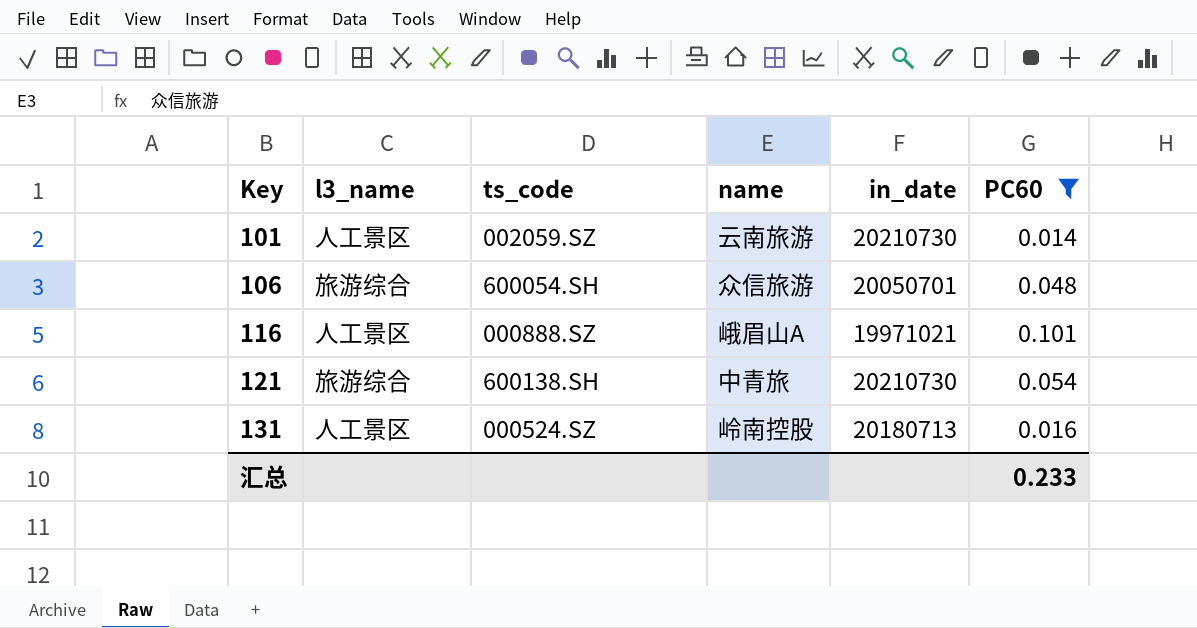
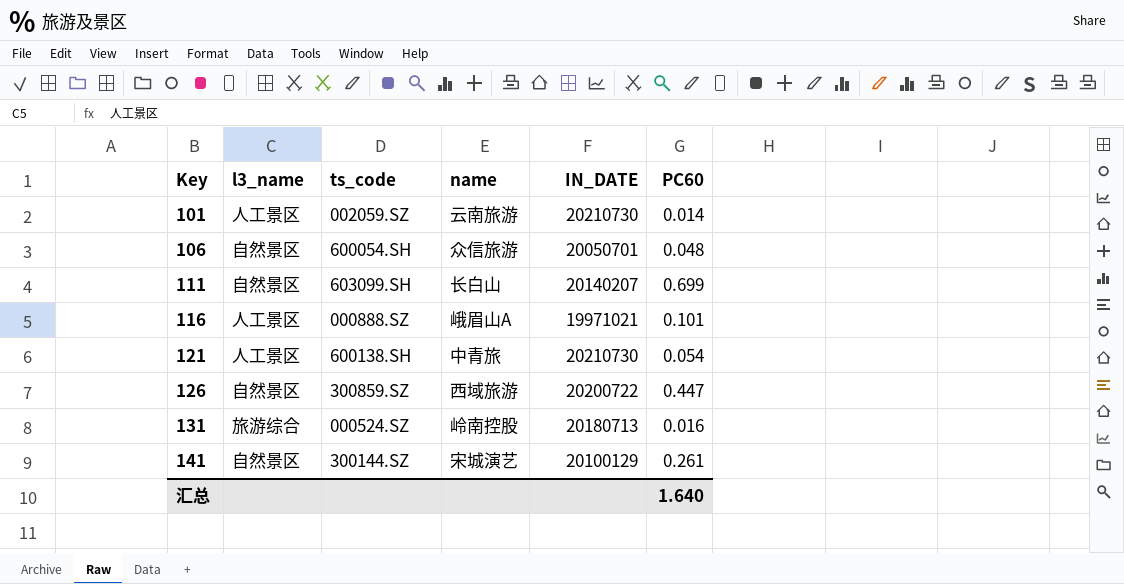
filter: PC60 <= 0.101 -> none
column name: in_date -> IN_DATE
106 | l3_name: 旅游综合 -> 自然景区
121 | l3_name: 旅游综合 -> 人工景区
131 | l3_name: 人工景区 -> 旅游综合
汇总 | PC60: 0.233 -> 1.640

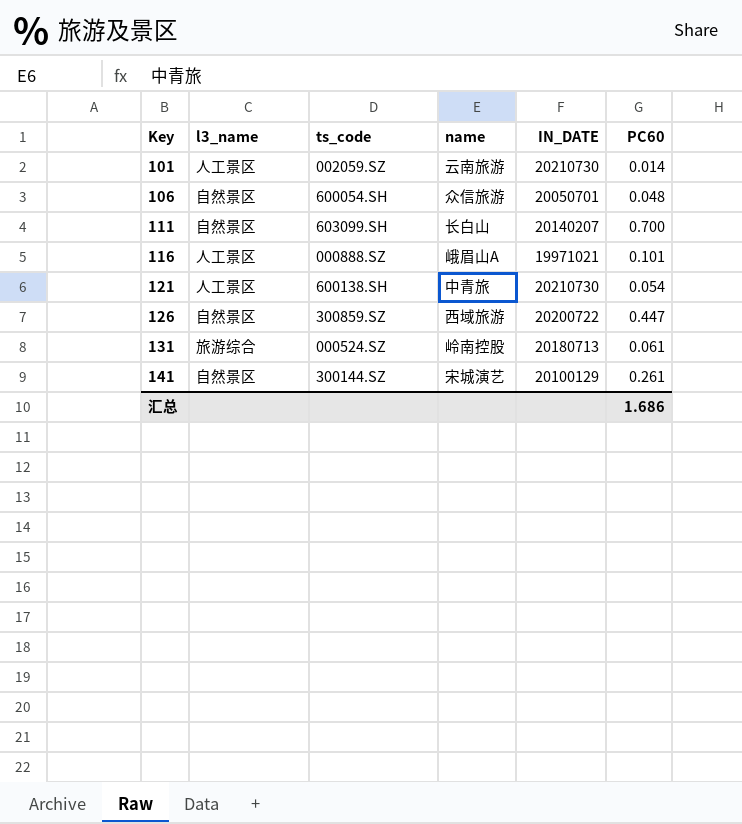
111 | PC60: 0.699 -> 0.700
131 | PC60: 0.016 -> 0.061
汇总 | PC60: 1.640 -> 1.686

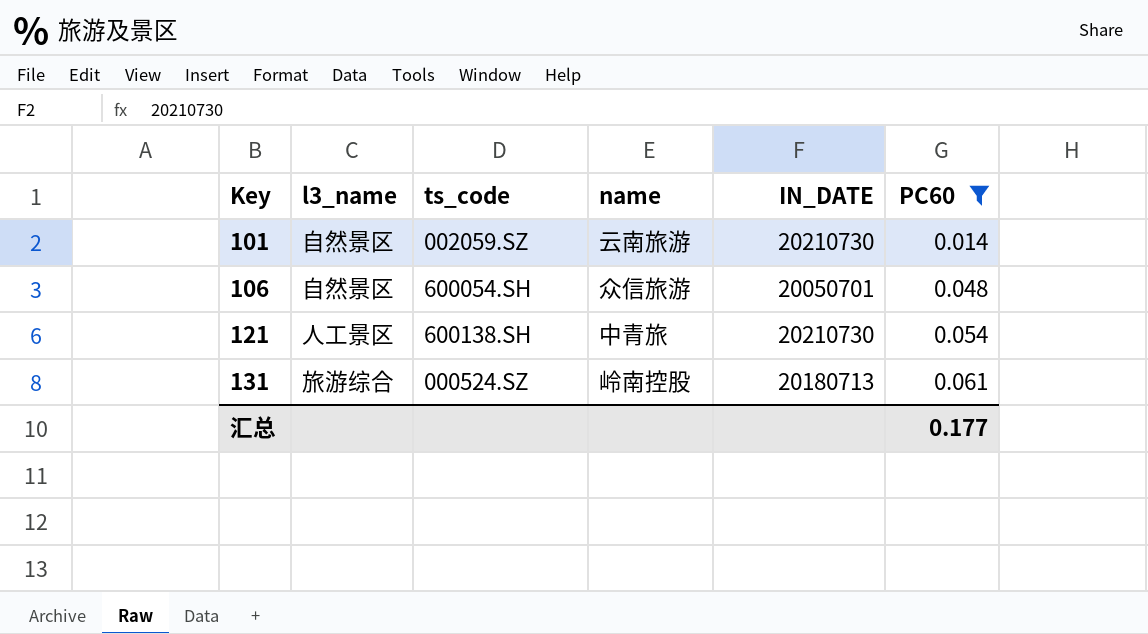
filter: none -> PC60 <= 0.061
101 | l3_name: 人工景区 -> 自然景区
汇总 | PC60: 1.686 -> 0.177

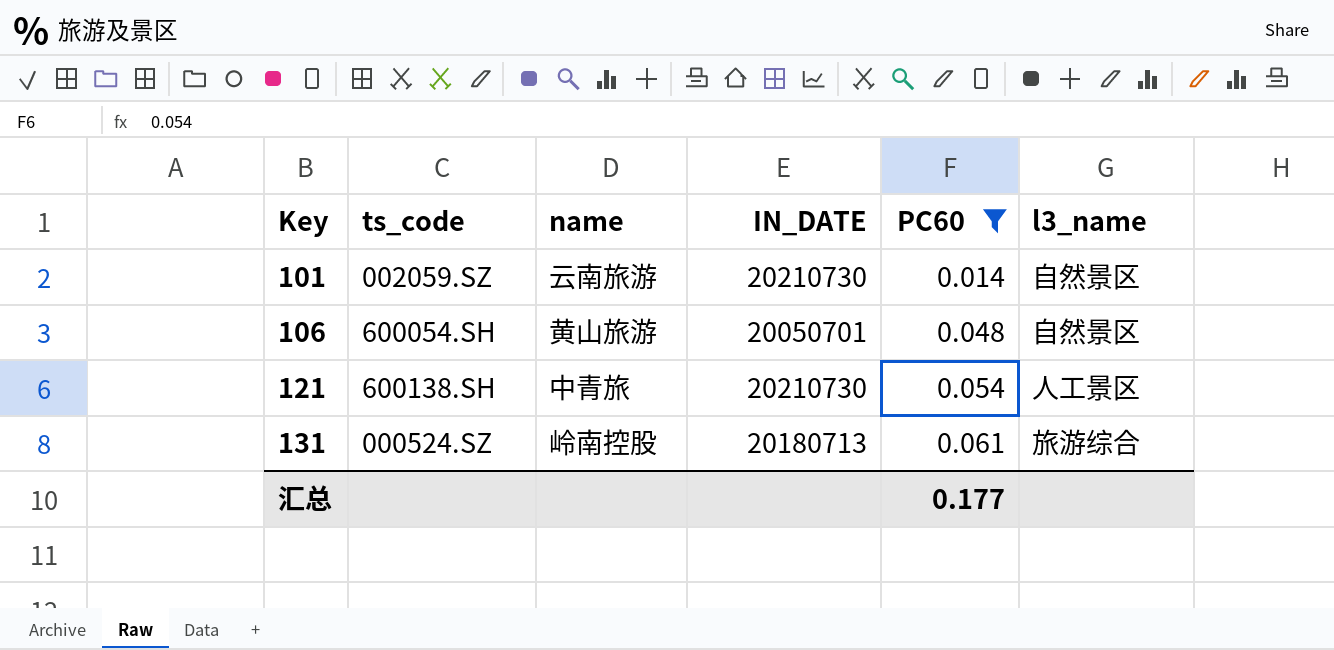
column l3_name | position: 2 -> 6
106 | name: 众信旅游 -> 黄山旅游

